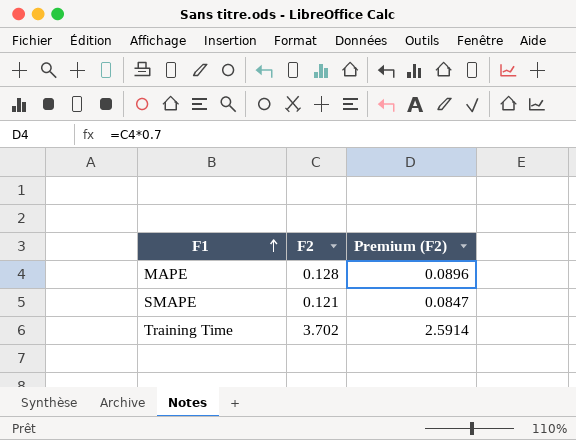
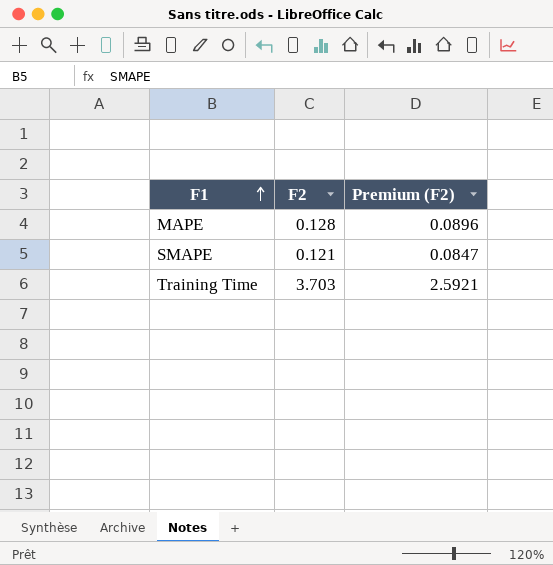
Training Time | F2: 3.702 -> 3.703
Training Time | Premium (F2): 2.5914 -> 2.5921

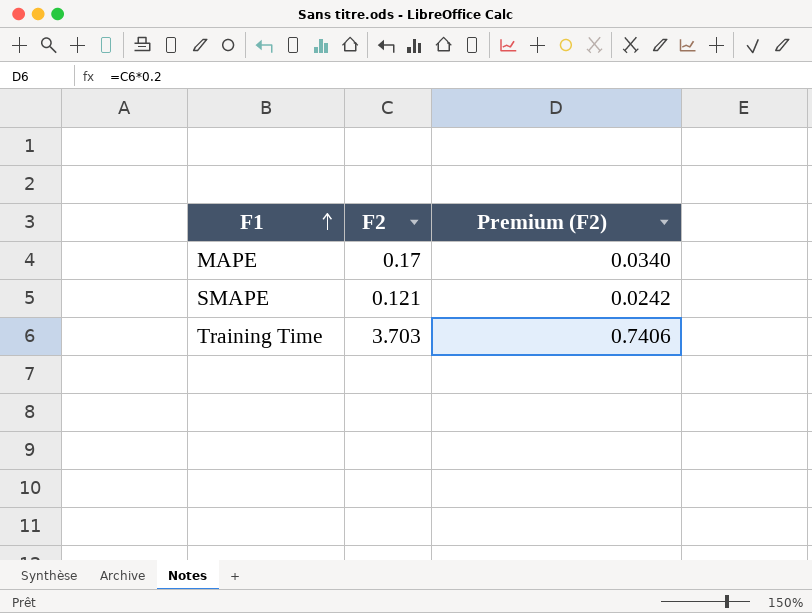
column Premium (F2) | formula: [F2] * 0.7 -> [F2] * 0.2
MAPE | F2: 0.128 -> 0.17

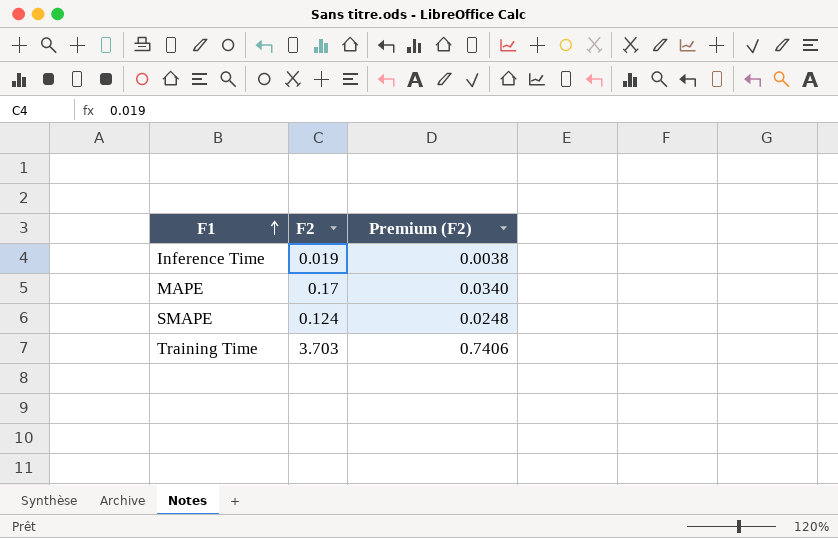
row Inference Time: none -> 0.019 | 0.0038
SMAPE | F2: 0.121 -> 0.124
SMAPE | Premium (F2): 0.0242 -> 0.0248

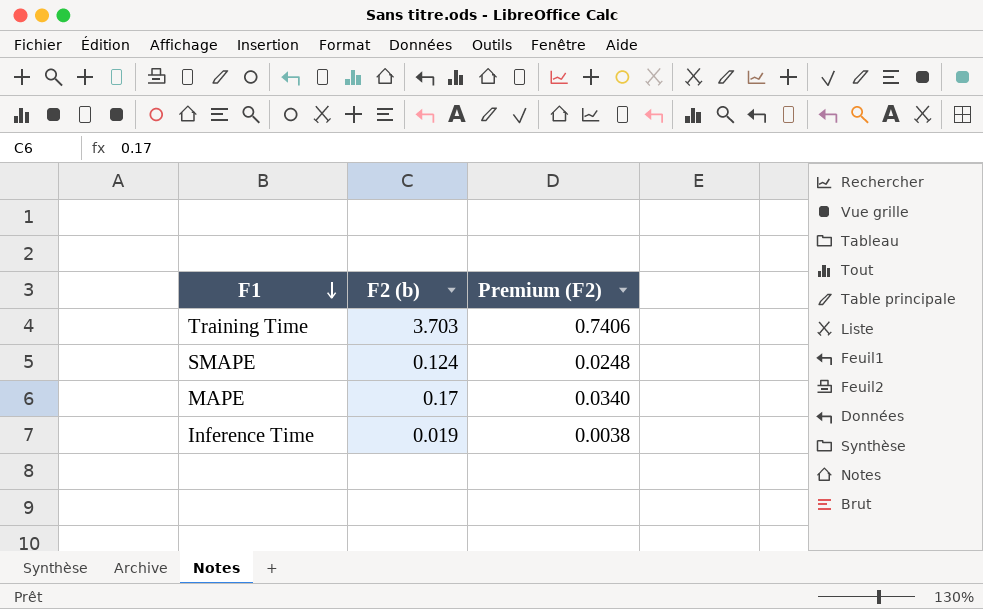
row order: F1 ascending -> F1 descending
column name: F2 -> F2 (b)

